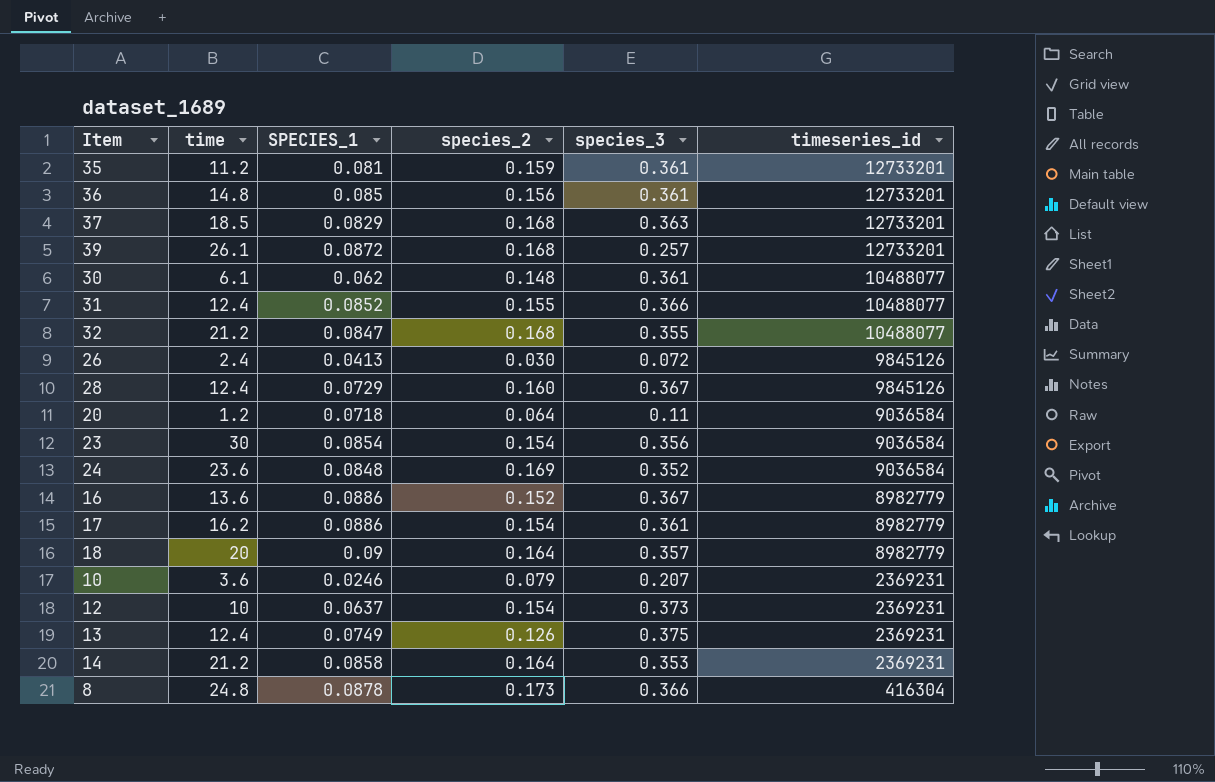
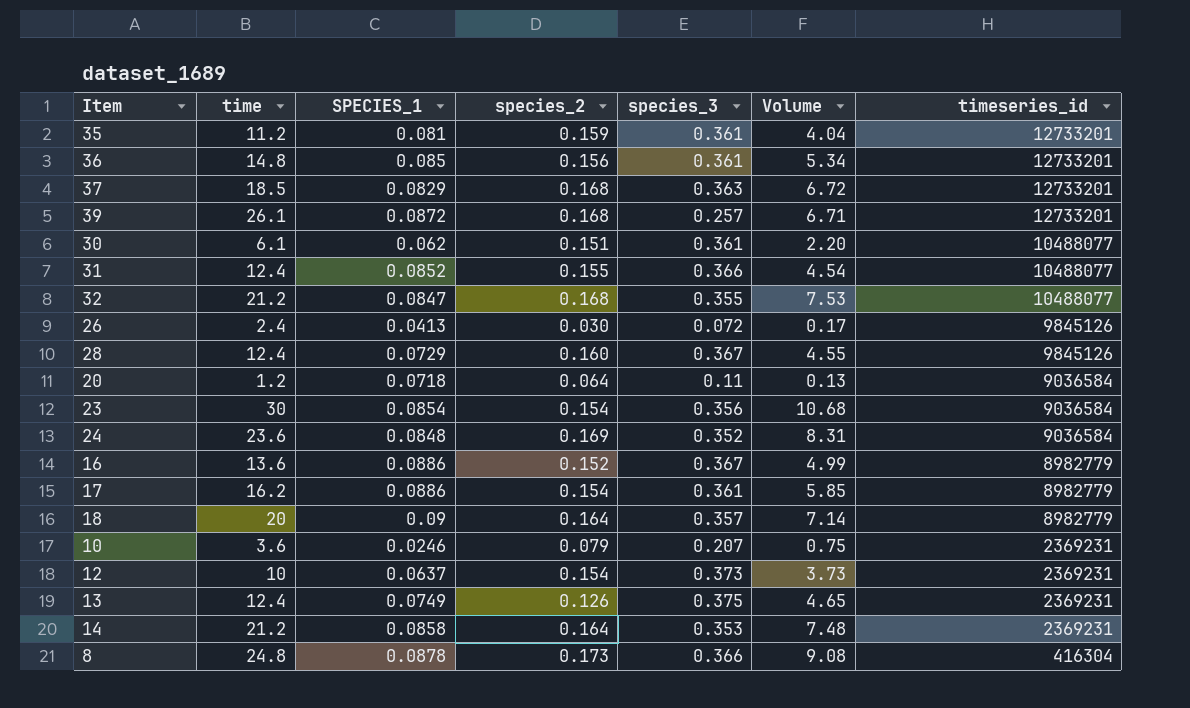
column Volume | formula: none -> [time] * [species_3]
30 | species_2: 0.148 -> 0.151

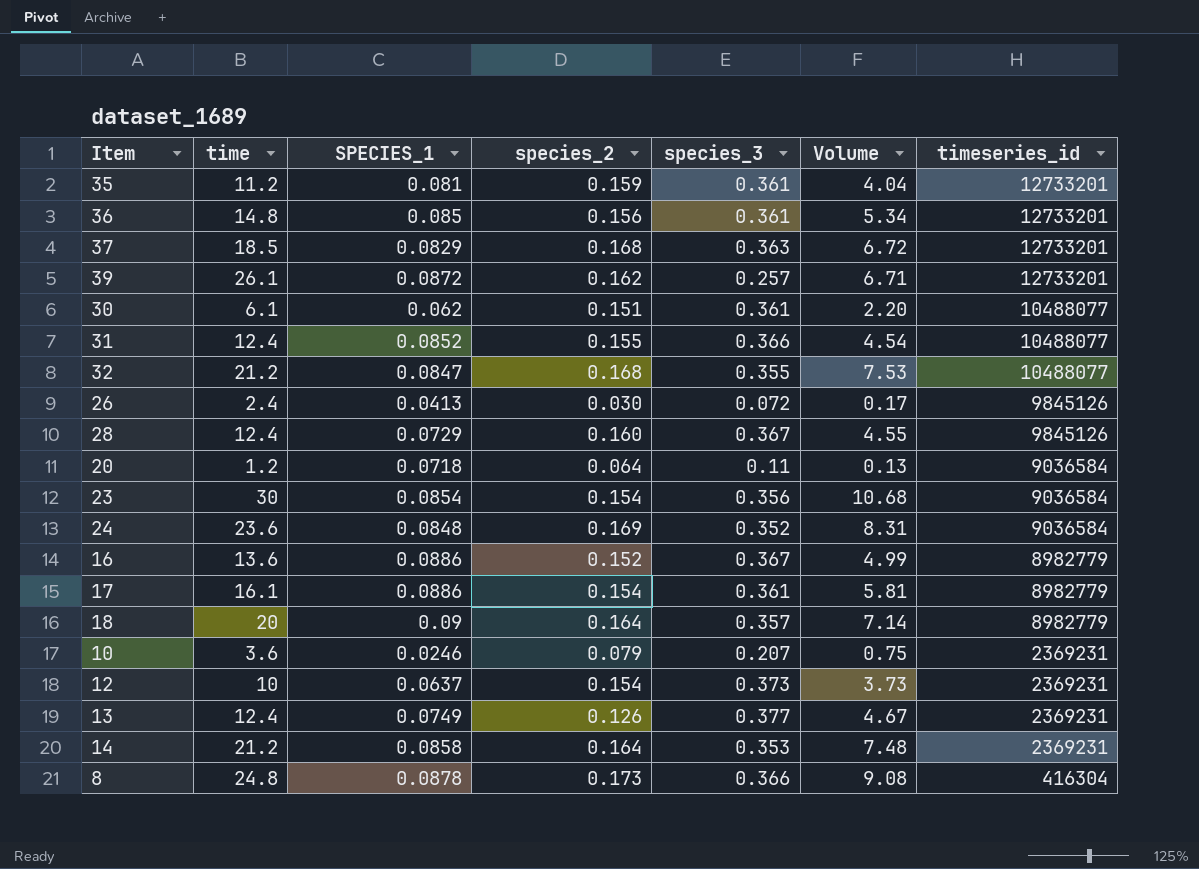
39 | species_2: 0.168 -> 0.162
17 | time: 16.2 -> 16.1
17 | Volume: 5.85 -> 5.81
13 | species_3: 0.375 -> 0.377
13 | Volume: 4.65 -> 4.67

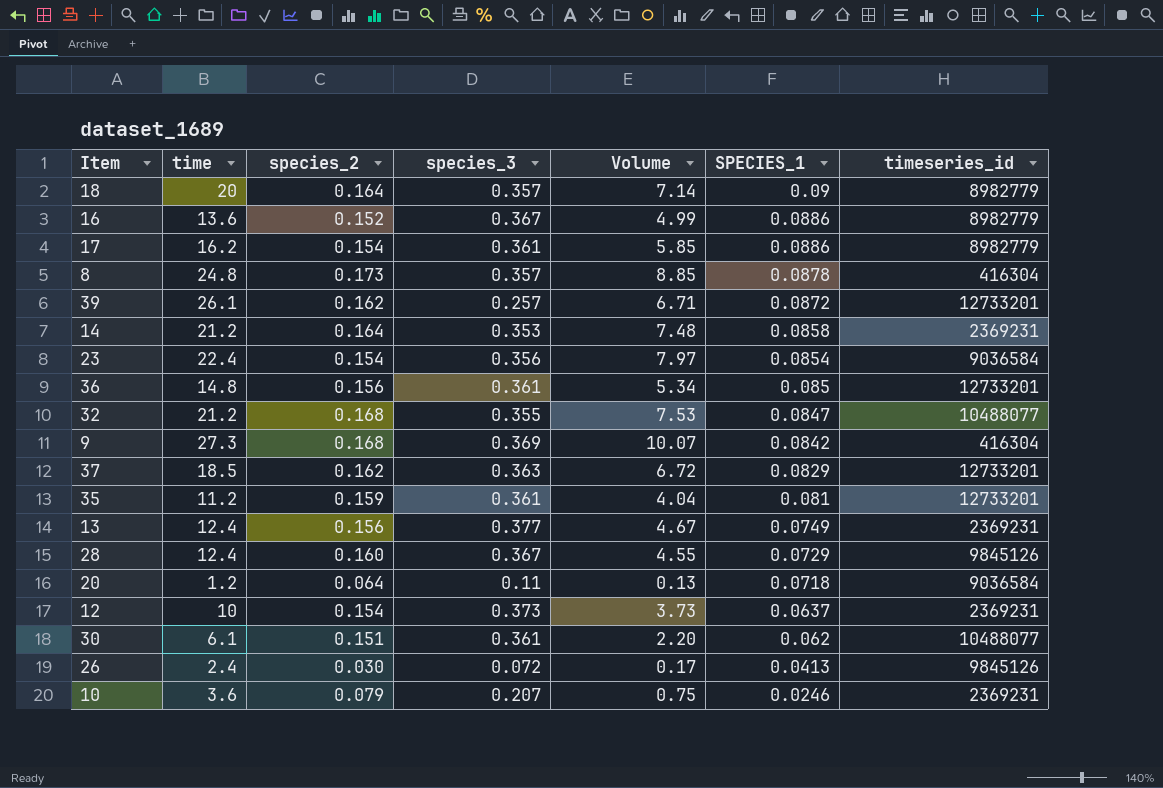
row order: timeseries_id descending -> SPECIES_1 descending
column SPECIES_1 | position: 3 -> 6
row 31: 12.4 | 0.0852 | 0.155 | 0.366 | 4.54 | 10488077 -> none
row 24: 23.6 | 0.0848 | 0.169 | 0.352 | 8.31 | 9036584 -> none
17 | time: 16.1 -> 16.2
17 | Volume: 5.81 -> 5.85
8 | species_3: 0.366 -> 0.357
8 | Volume: 9.08 -> 8.85
23 | time: 30 -> 22.4
23 | Volume: 10.68 -> 7.97
row 9: none -> 27.3 | 0.168 | 0.369 | 10.07 | 0.0842 | 416304
37 | species_2: 0.168 -> 0.162
13 | species_2: 0.126 -> 0.156

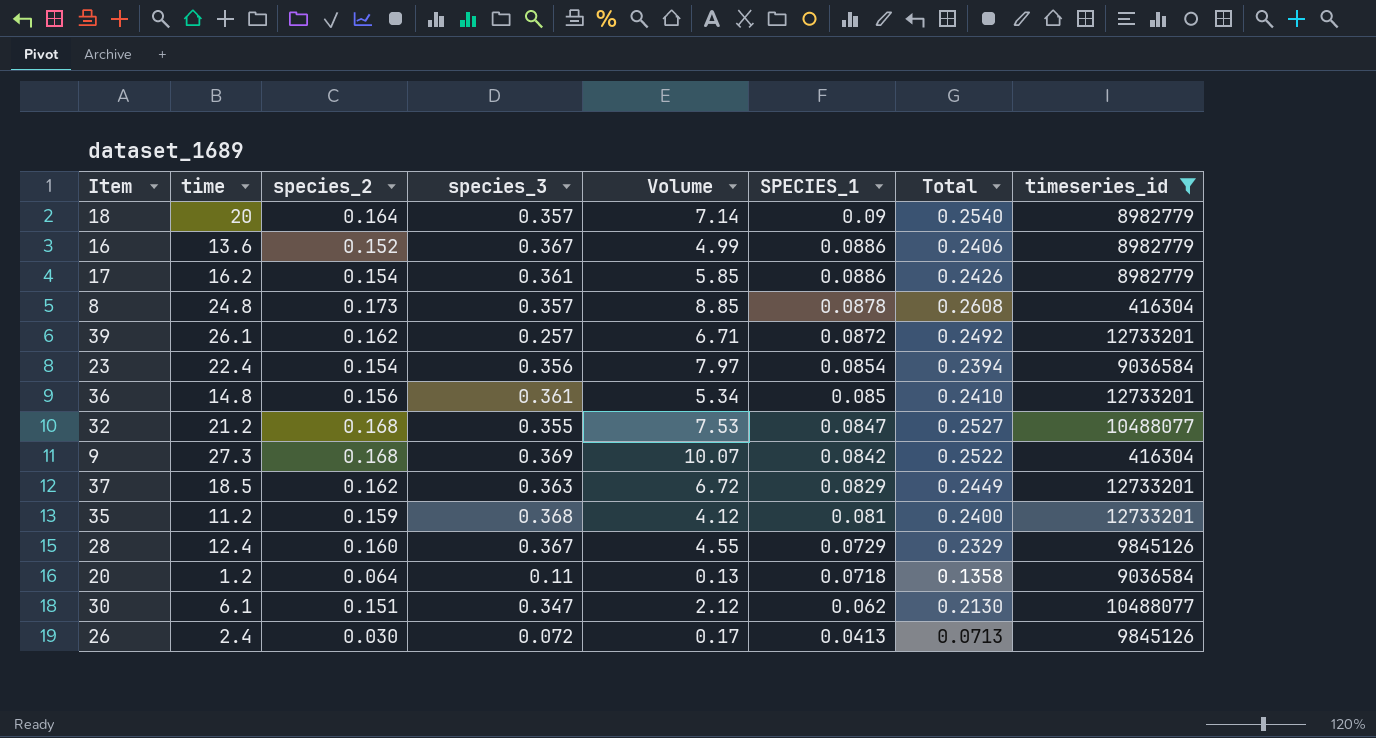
filter: none -> timeseries_id != 2369231
column Total | formula: none -> [species_2] + [SPECIES_1]
35 | species_3: 0.361 -> 0.368
35 | Volume: 4.04 -> 4.12
30 | species_3: 0.361 -> 0.347
30 | Volume: 2.20 -> 2.12

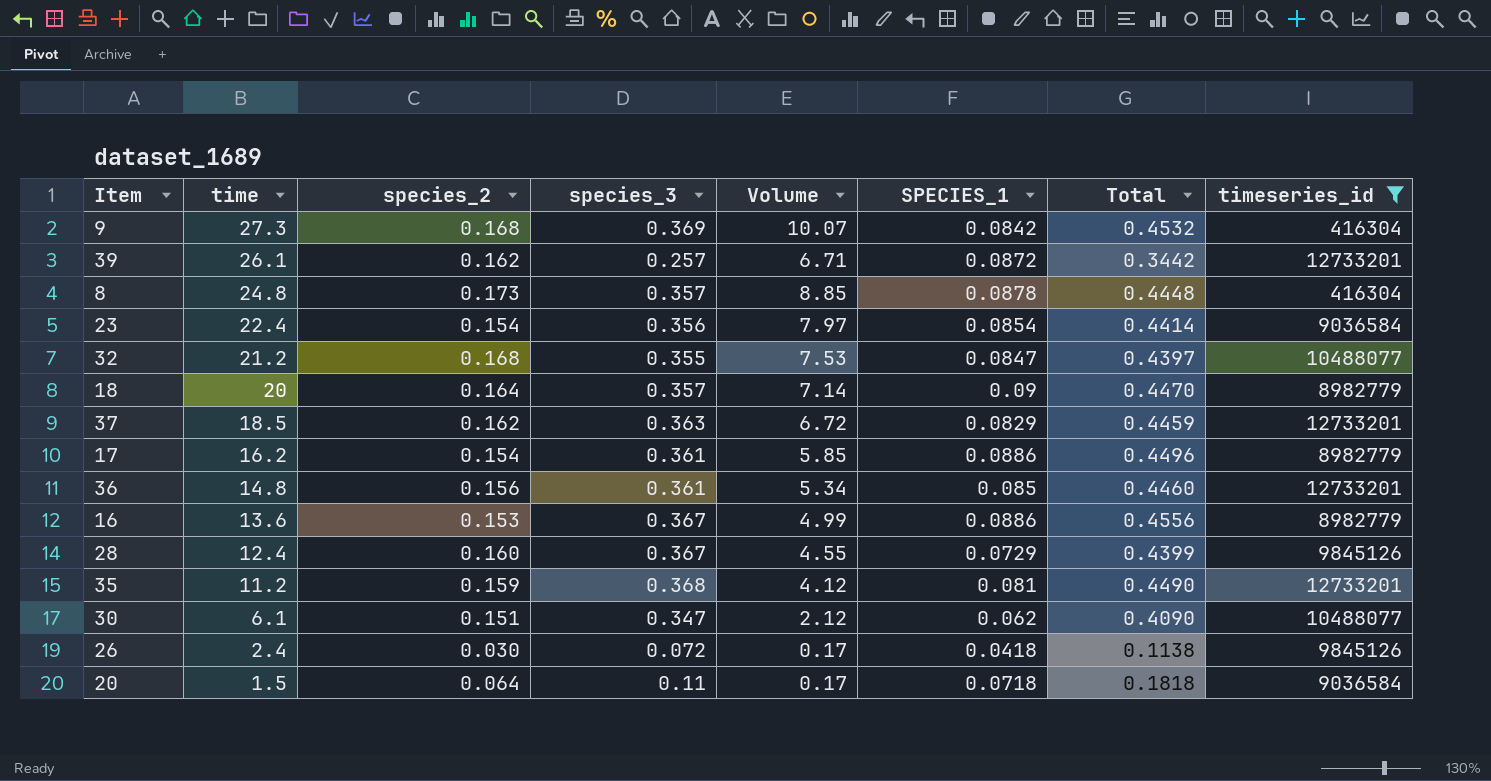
row order: SPECIES_1 descending -> time descending
column Total | formula: [species_2] + [SPECIES_1] -> [species_3] + [SPECIES_1]
16 | species_2: 0.152 -> 0.153
26 | SPECIES_1: 0.0413 -> 0.0418
20 | time: 1.2 -> 1.5
20 | Volume: 0.13 -> 0.17

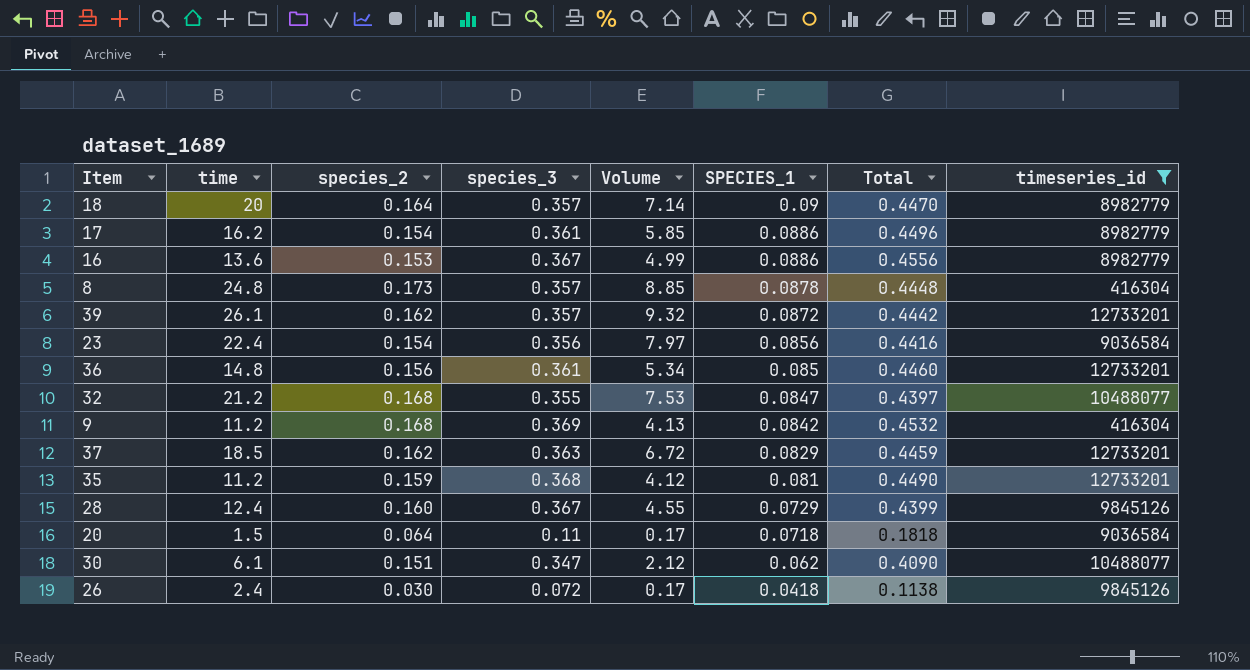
row order: time descending -> SPECIES_1 descending
39 | species_3: 0.257 -> 0.357
39 | Volume: 6.71 -> 9.32
39 | Total: 0.3442 -> 0.4442
23 | SPECIES_1: 0.0854 -> 0.0856
23 | Total: 0.4414 -> 0.4416
9 | time: 27.3 -> 11.2
9 | Volume: 10.07 -> 4.13

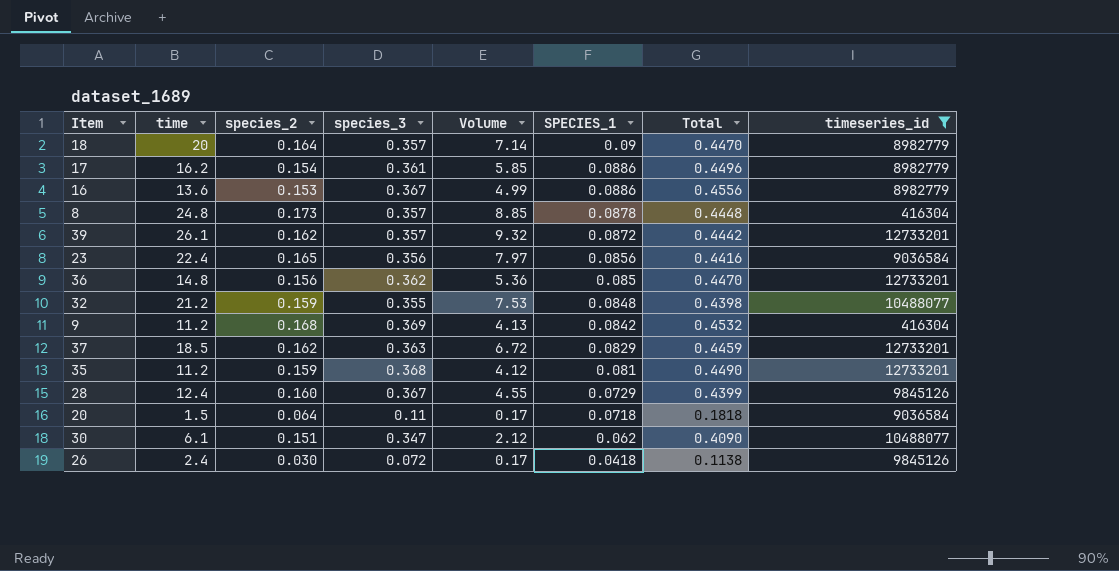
23 | species_2: 0.154 -> 0.165
36 | species_3: 0.361 -> 0.362
36 | Volume: 5.34 -> 5.36
36 | Total: 0.4460 -> 0.4470
32 | species_2: 0.168 -> 0.159
32 | SPECIES_1: 0.0847 -> 0.0848
32 | Total: 0.4397 -> 0.4398

